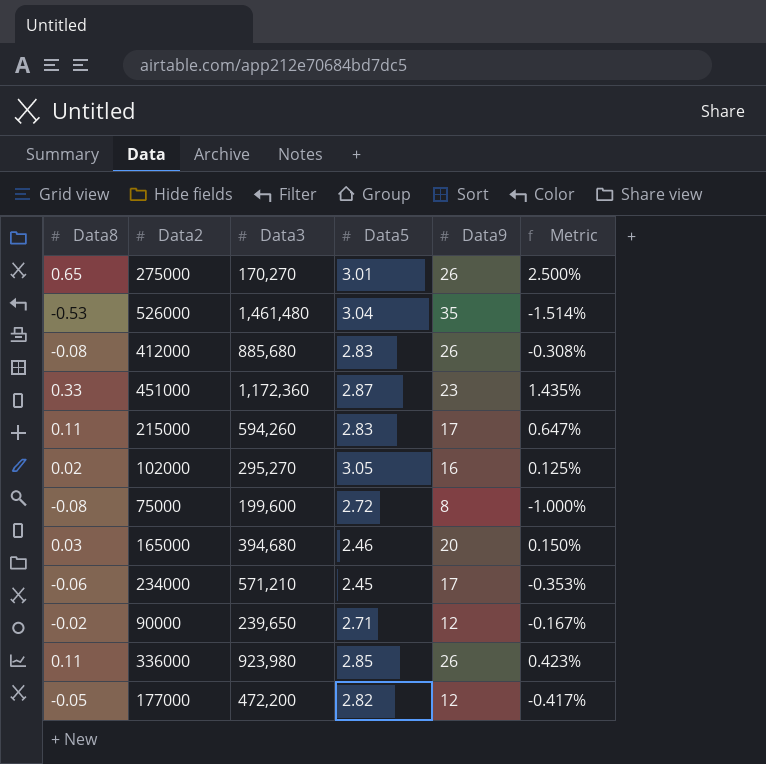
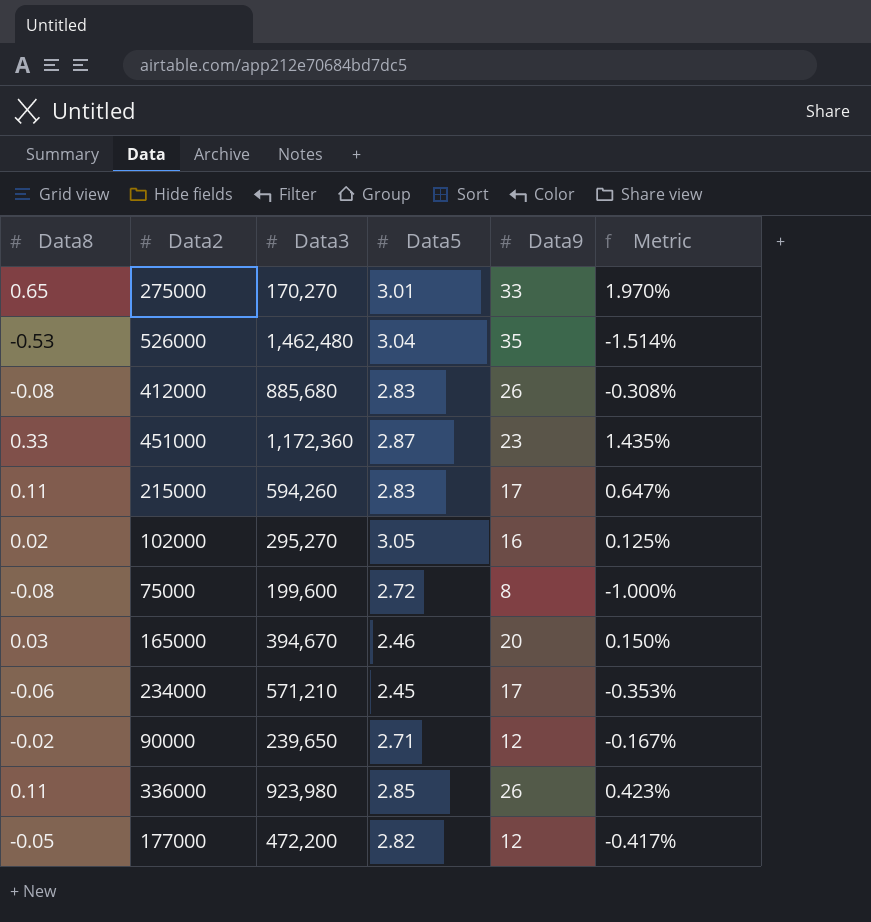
275000 | Data9: 26 -> 33
275000 | Metric: 2.500% -> 1.970%
526000 | Data3: 1,461,480 -> 1,462,480
165000 | Data3: 394,680 -> 394,670

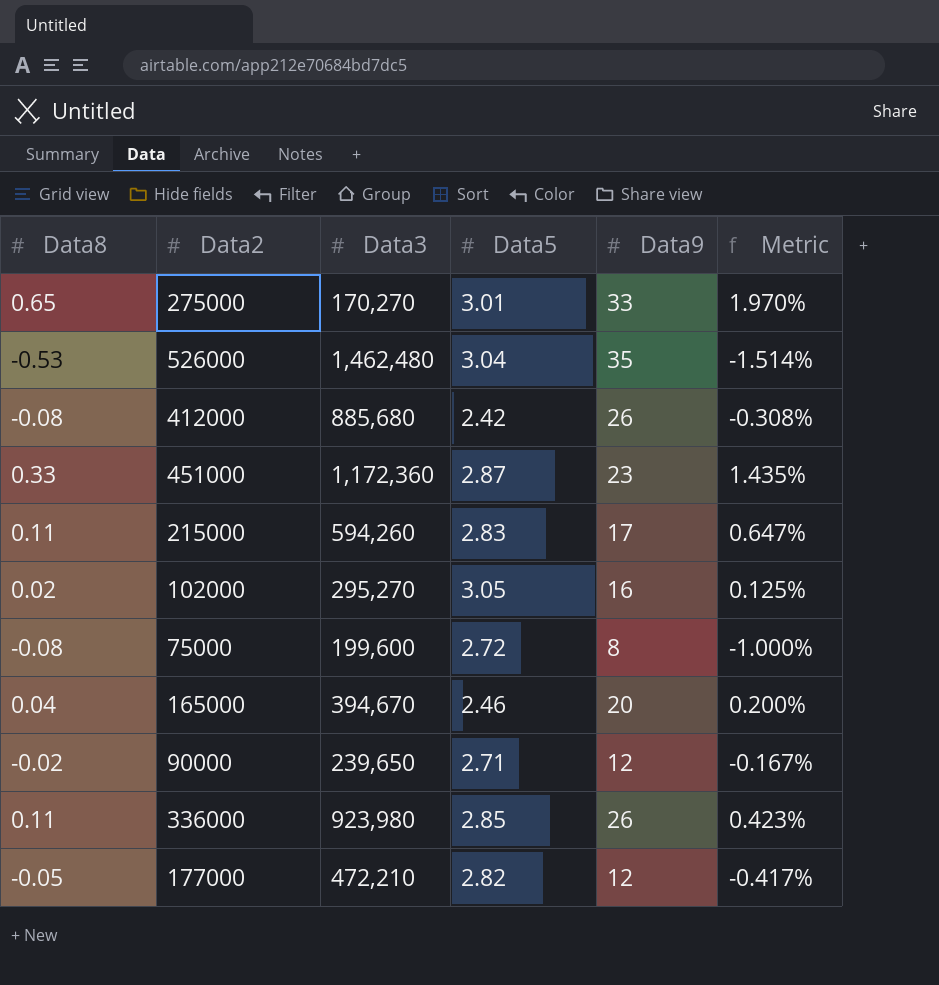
row 234000: -0.06 | 571,210 | 2.45 | 17 | -0.353% -> none
412000 | Data5: 2.83 -> 2.42
165000 | Data8: 0.03 -> 0.04
165000 | Metric: 0.150% -> 0.200%
177000 | Data3: 472,200 -> 472,210

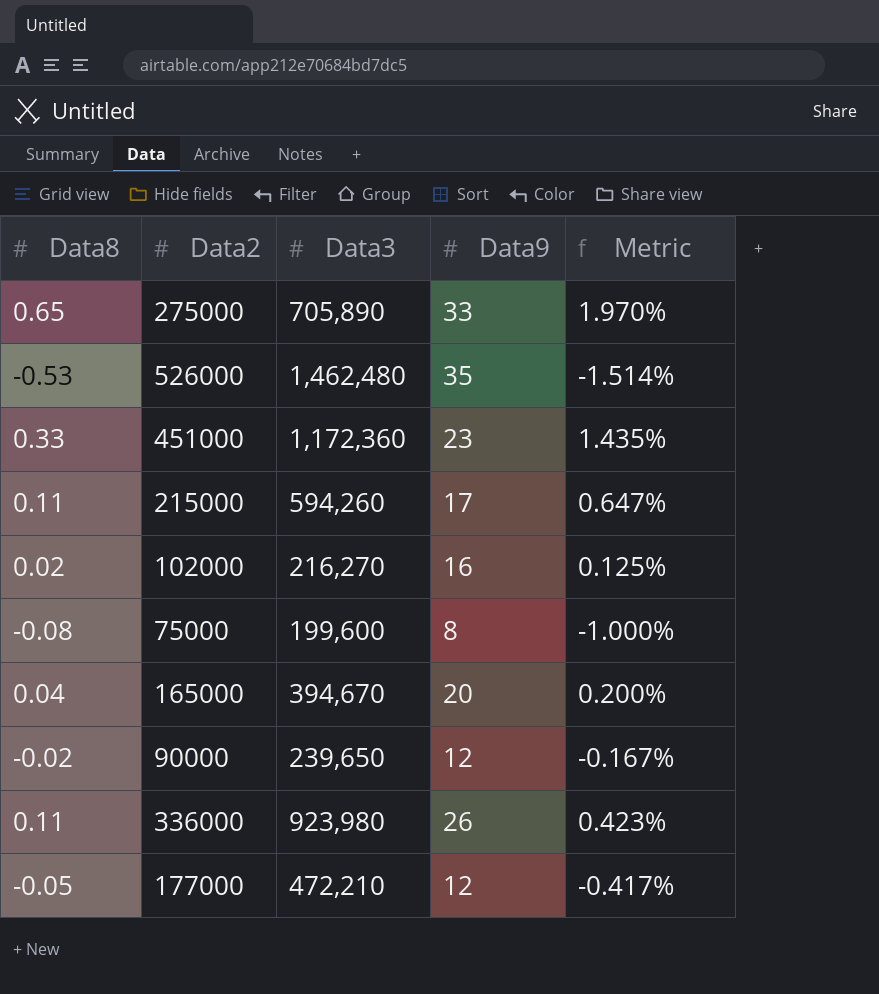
column Data5 | position: 4 -> none
row 412000: -0.08 | 885,680 | 2.42 | 26 | -0.308% -> none
275000 | Data3: 170,270 -> 705,890
102000 | Data3: 295,270 -> 216,270

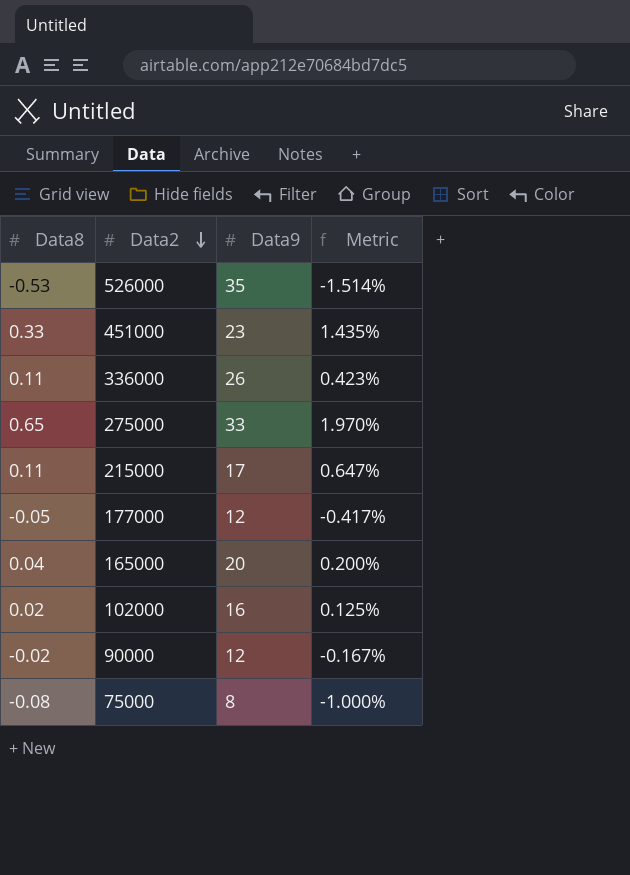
row order: none -> Data2 descending
column Data3 | position: 3 -> none

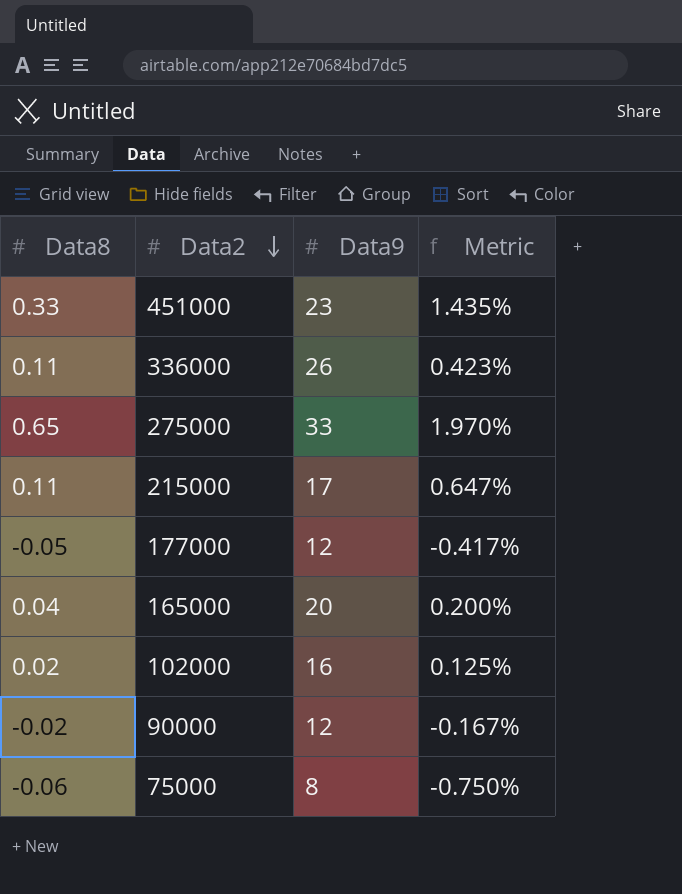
row 526000: -0.53 | 35 | -1.514% -> none
75000 | Data8: -0.08 -> -0.06
75000 | Metric: -1.000% -> -0.750%

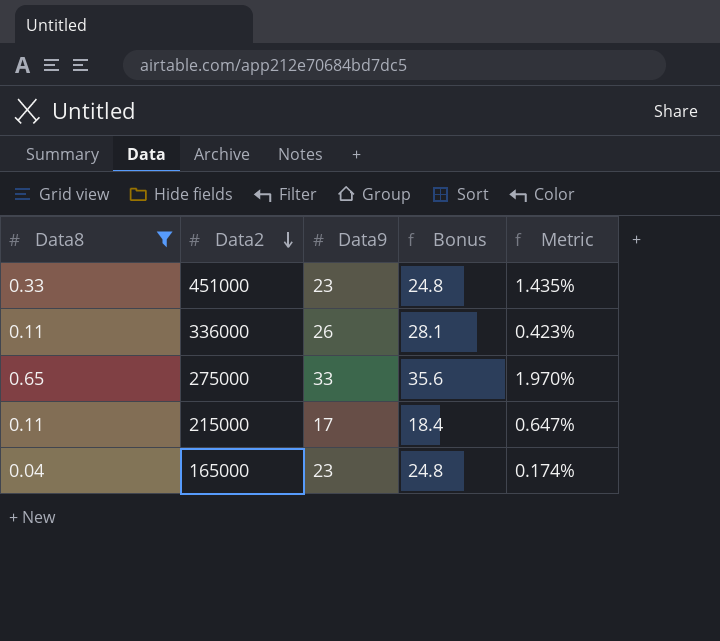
filter: none -> Data8 >= 0.04
column Bonus | formula: none -> [Data9] * 1.08
165000 | Data9: 20 -> 23
165000 | Metric: 0.200% -> 0.174%

